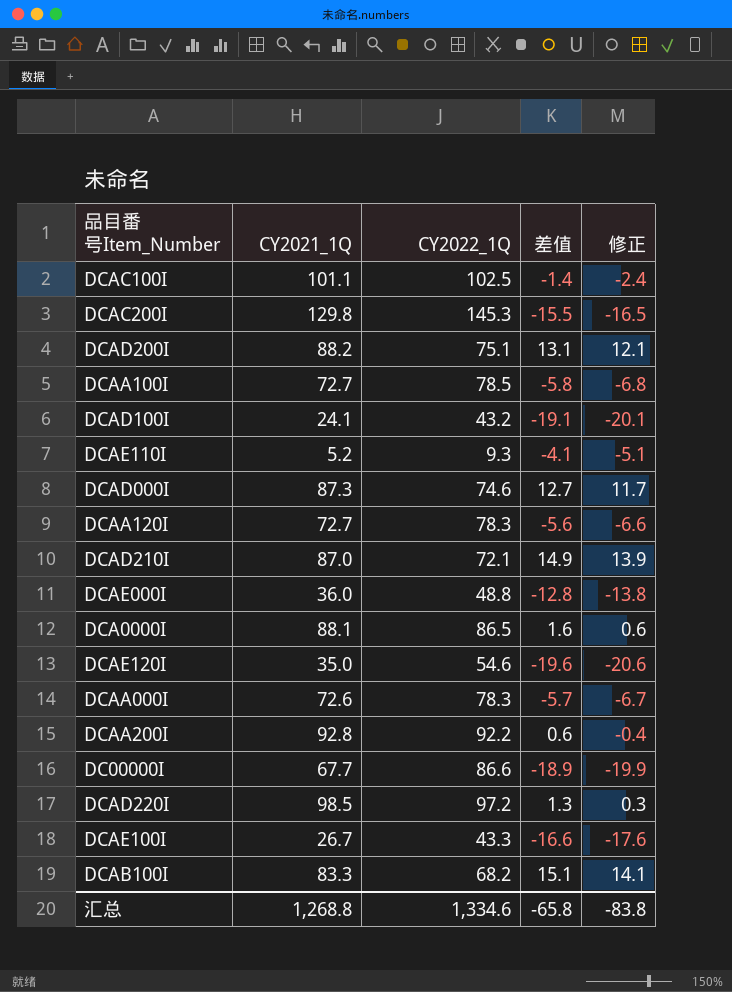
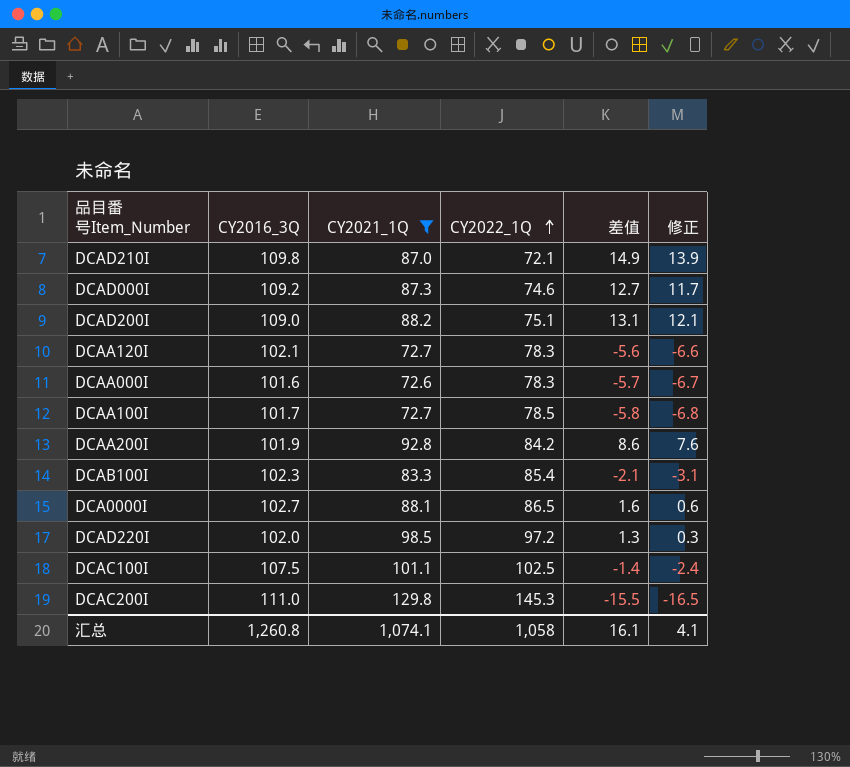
filter: none -> CY2021_1Q >= 72.6
row order: none -> CY2022_1Q ascending
column CY2016_3Q | position: none -> 2
DCAA200I | CY2022_1Q: 92.2 -> 84.2
DCAA200I | 差值: 0.6 -> 8.6
DCAA200I | 修正: -0.4 -> 7.6
DCAB100I | CY2022_1Q: 68.2 -> 85.4
DCAB100I | 差值: 15.1 -> -2.1
DCAB100I | 修正: 14.1 -> -3.1
汇总 | CY2021_1Q: 1,268.8 -> 1,074.1
汇总 | CY2022_1Q: 1,334.6 -> 1,058
汇总 | 差值: -65.8 -> 16.1
汇总 | 修正: -83.8 -> 4.1

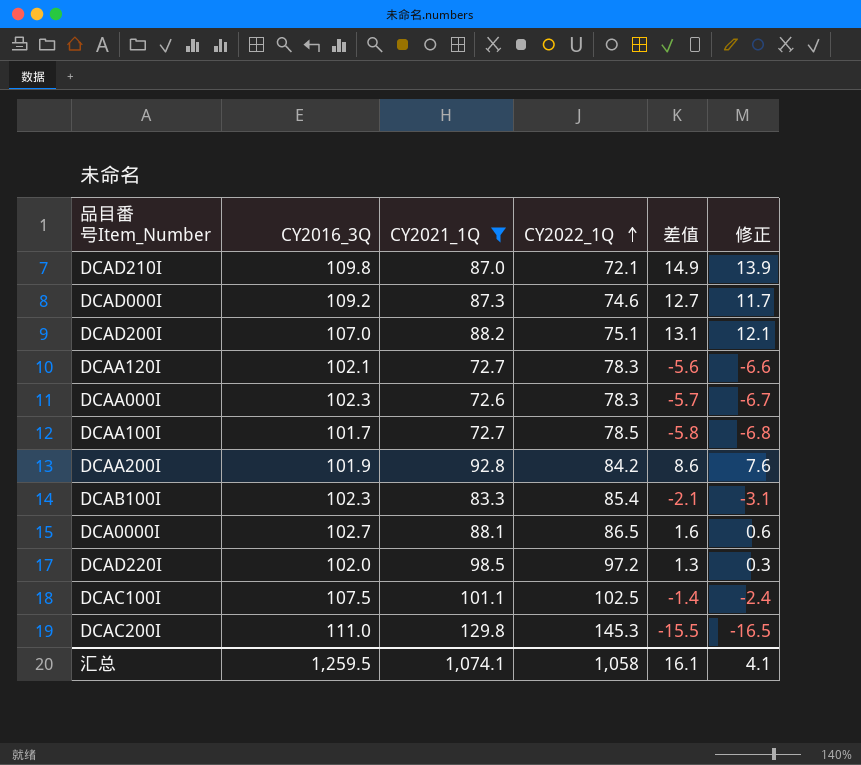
DCAD200I | CY2016_3Q: 109.0 -> 107.0
DCAA000I | CY2016_3Q: 101.6 -> 102.3
汇总 | CY2016_3Q: 1,260.8 -> 1,259.5

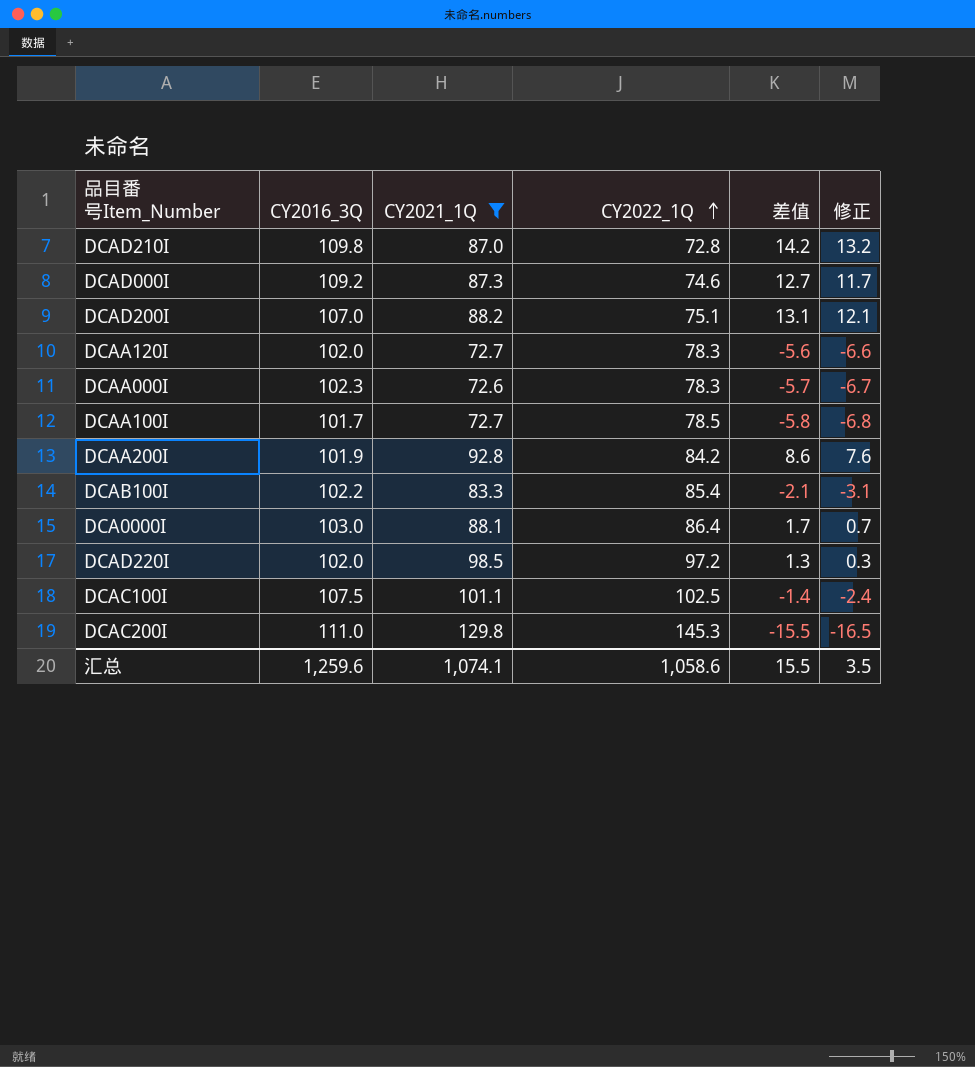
DCAD210I | CY2022_1Q: 72.1 -> 72.8
DCAD210I | 差值: 14.9 -> 14.2
DCAD210I | 修正: 13.9 -> 13.2
DCAA120I | CY2016_3Q: 102.1 -> 102.0
DCAB100I | CY2016_3Q: 102.3 -> 102.2
DCA0000I | CY2016_3Q: 102.7 -> 103.0
DCA0000I | CY2022_1Q: 86.5 -> 86.4
DCA0000I | 差值: 1.6 -> 1.7
DCA0000I | 修正: 0.6 -> 0.7
汇总 | CY2016_3Q: 1,259.5 -> 1,259.6
汇总 | CY2022_1Q: 1,058 -> 1,058.6
汇总 | 差值: 16.1 -> 15.5
汇总 | 修正: 4.1 -> 3.5

